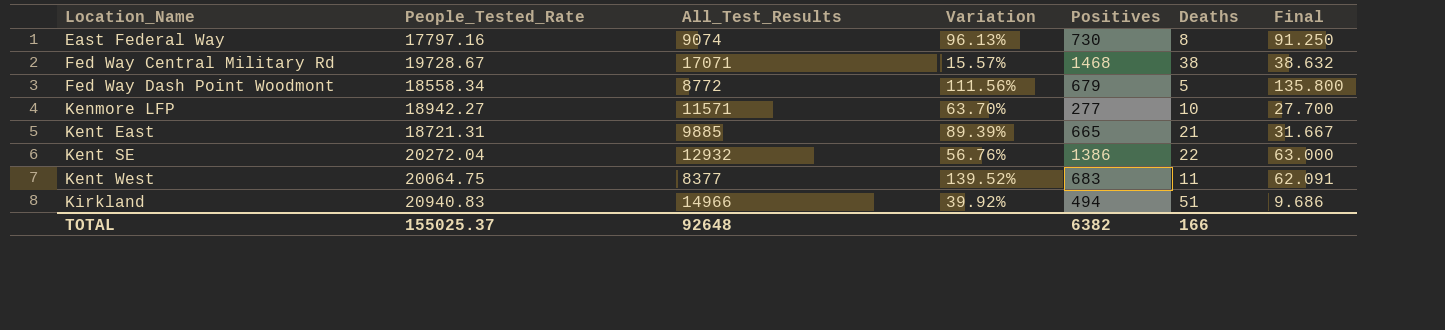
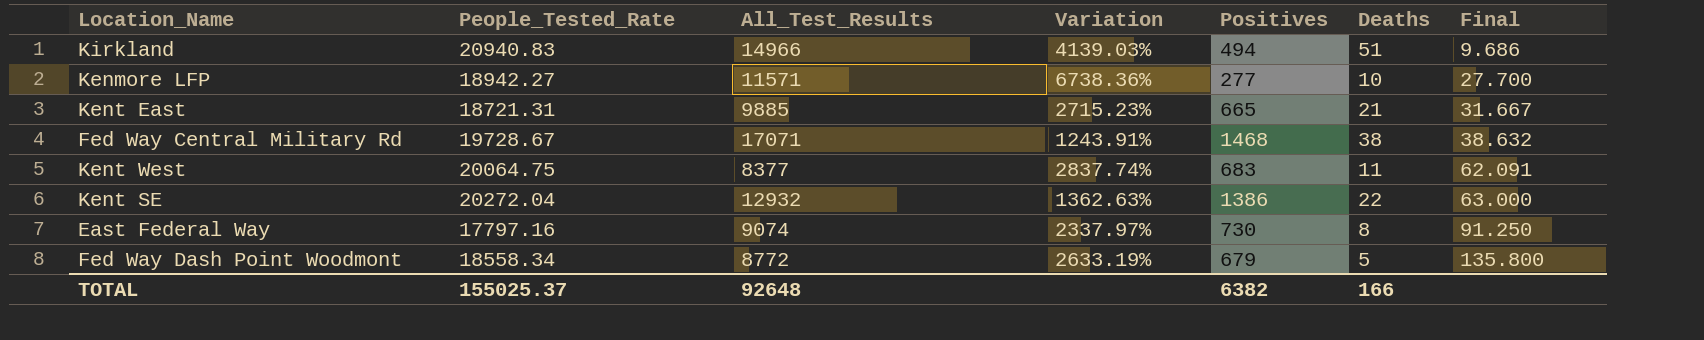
row order: Location_Name ascending -> Final ascending
column Variation | formula: ([People_Tested_Rate] - [All_Test_Results]) / [All_Test_Results] -> ([People_Tested_Rate] - [Positives]) / [Positives]

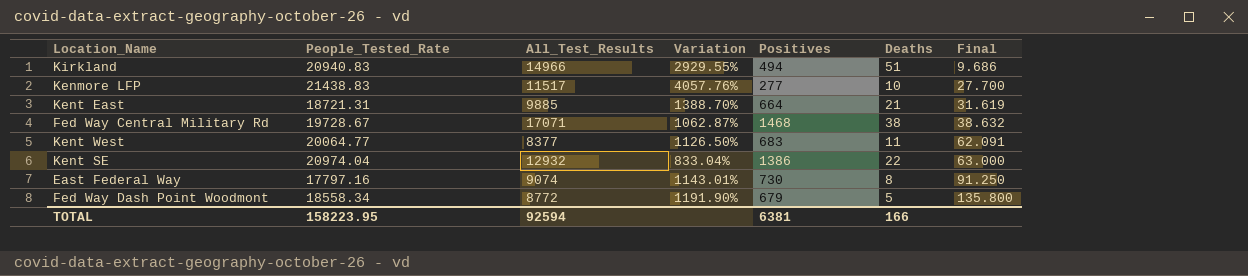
column Variation | formula: ([People_Tested_Rate] - [Positives]) / [Positives] -> ([All_Test_Results] - [Positives]) / [Positives]
Kenmore LFP | People_Tested_Rate: 18942.27 -> 21438.83
Kenmore LFP | All_Test_Results: 11571 -> 11517
Kent East | Positives: 665 -> 664
Kent East | Final: 31.667 -> 31.619
Kent West | People_Tested_Rate: 20064.75 -> 20064.77
Kent SE | People_Tested_Rate: 20272.04 -> 20974.04
TOTAL | People_Tested_Rate: 155025.37 -> 158223.95
TOTAL | All_Test_Results: 92648 -> 92594
TOTAL | Positives: 6382 -> 6381

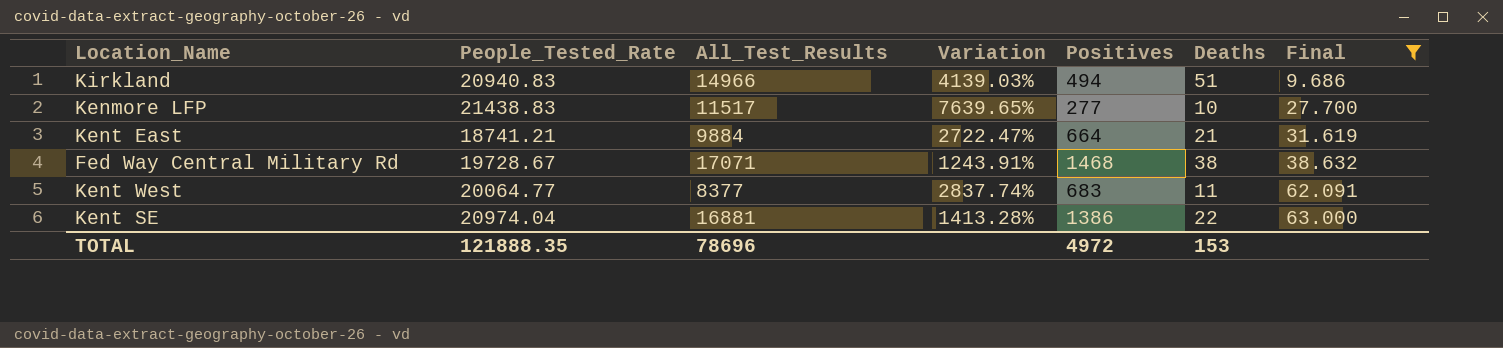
filter: none -> Final <= 63.000
column Variation | formula: ([All_Test_Results] - [Positives]) / [Positives] -> ([People_Tested_Rate] - [Positives]) / [Positives]
Kent East | People_Tested_Rate: 18721.31 -> 18741.21
Kent East | All_Test_Results: 9885 -> 9884
Kent SE | All_Test_Results: 12932 -> 16881
TOTAL | People_Tested_Rate: 158223.95 -> 121888.35
TOTAL | All_Test_Results: 92594 -> 78696
TOTAL | Positives: 6381 -> 4972
TOTAL | Deaths: 166 -> 153

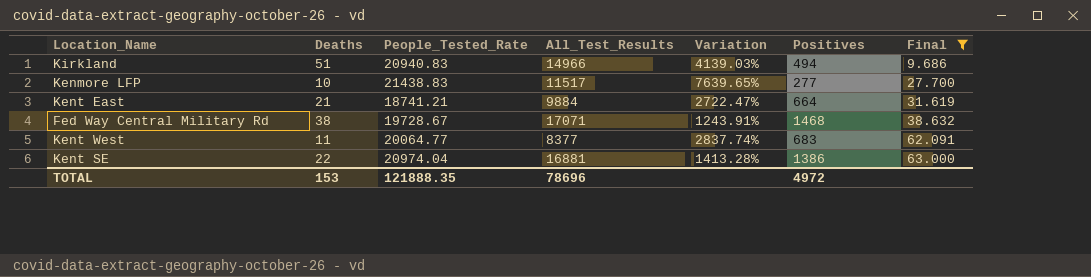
column Deaths | position: 6 -> 2

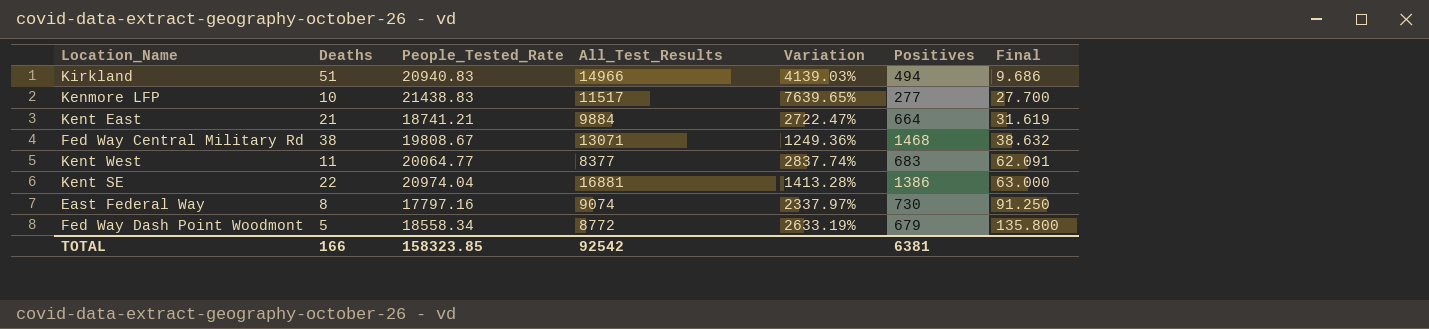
filter: Final <= 63.000 -> none
Fed Way Central Military Rd | People_Tested_Rate: 19728.67 -> 19808.67
Fed Way Central Military Rd | All_Test_Results: 17071 -> 13071
Fed Way Central Military Rd | Variation: 1243.91% -> 1249.36%
TOTAL | Deaths: 153 -> 166
TOTAL | People_Tested_Rate: 121888.35 -> 158323.85
TOTAL | All_Test_Results: 78696 -> 92542
TOTAL | Positives: 4972 -> 6381

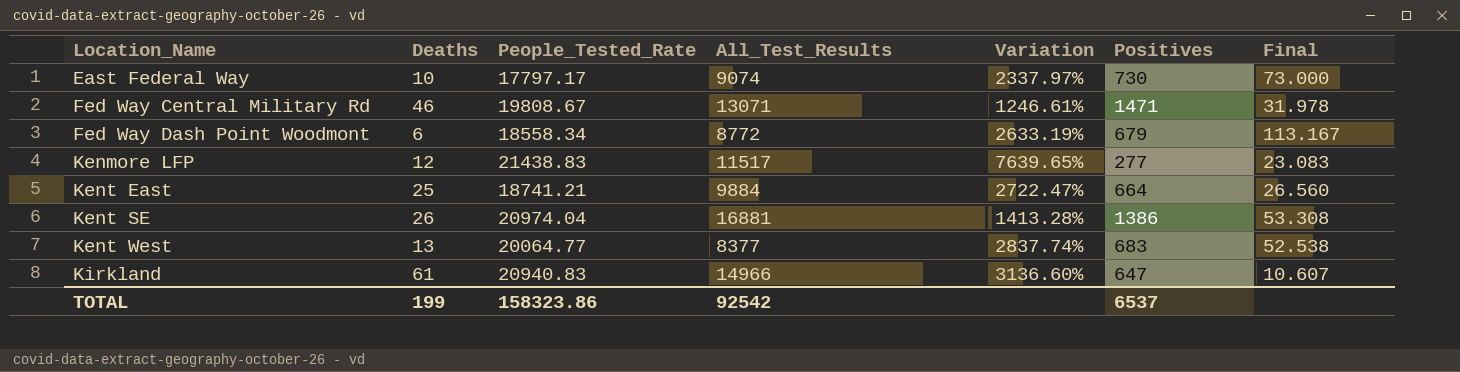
row order: Final ascending -> Location_Name ascending
East Federal Way | Deaths: 8 -> 10
East Federal Way | People_Tested_Rate: 17797.16 -> 17797.17
East Federal Way | Final: 91.250 -> 73.000
Fed Way Central Military Rd | Deaths: 38 -> 46
Fed Way Central Military Rd | Variation: 1249.36% -> 1246.61%
Fed Way Central Military Rd | Positives: 1468 -> 1471
Fed Way Central Military Rd | Final: 38.632 -> 31.978
Fed Way Dash Point Woodmont | Deaths: 5 -> 6
Fed Way Dash Point Woodmont | Final: 135.800 -> 113.167
Kenmore LFP | Deaths: 10 -> 12
Kenmore LFP | Final: 27.700 -> 23.083
Kent East | Deaths: 21 -> 25
Kent East | Final: 31.619 -> 26.560
Kent SE | Deaths: 22 -> 26
Kent SE | Final: 63.000 -> 53.308
Kent West | Deaths: 11 -> 13
Kent West | Final: 62.091 -> 52.538
Kirkland | Deaths: 51 -> 61
Kirkland | Variation: 4139.03% -> 3136.60%
Kirkland | Positives: 494 -> 647
Kirkland | Final: 9.686 -> 10.607
TOTAL | Deaths: 166 -> 199
TOTAL | People_Tested_Rate: 158323.85 -> 158323.86
TOTAL | Positives: 6381 -> 6537

